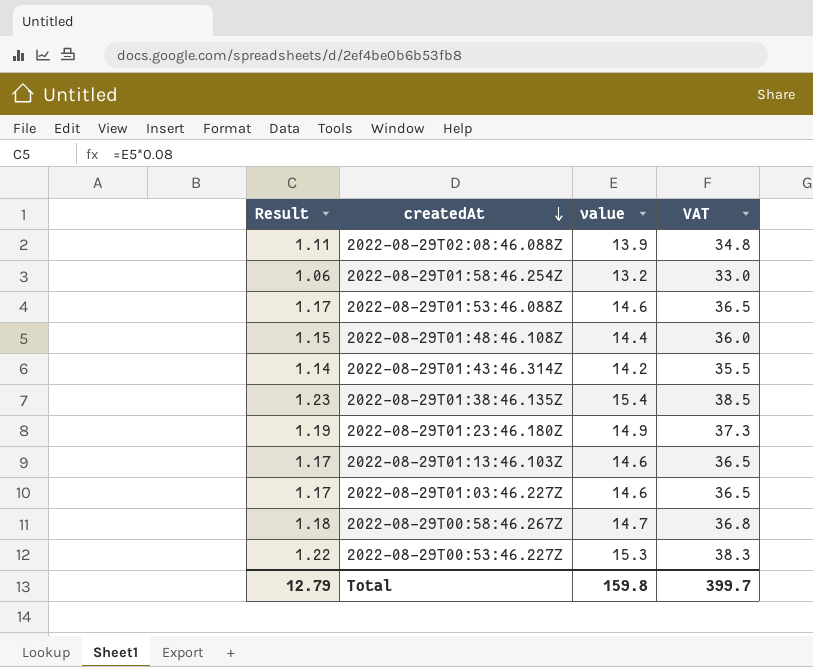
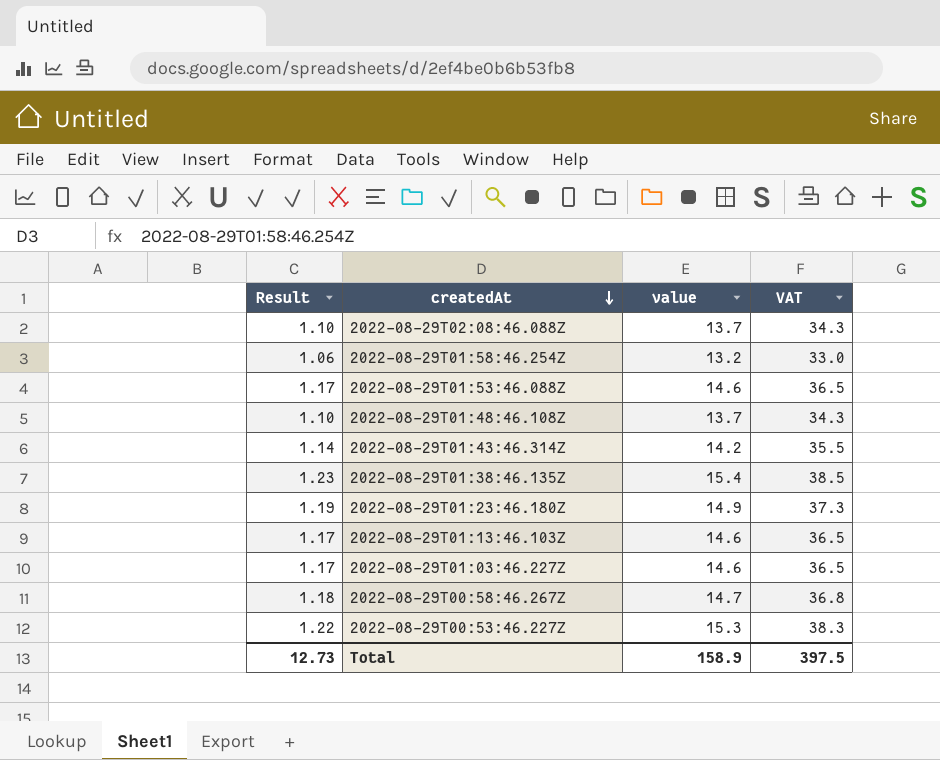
2022-08-29T02:08:46.088Z | Result: 1.11 -> 1.10
2022-08-29T02:08:46.088Z | value: 13.9 -> 13.7
2022-08-29T02:08:46.088Z | VAT: 34.8 -> 34.3
2022-08-29T01:48:46.108Z | Result: 1.15 -> 1.10
2022-08-29T01:48:46.108Z | value: 14.4 -> 13.7
2022-08-29T01:48:46.108Z | VAT: 36.0 -> 34.3
Total | Result: 12.79 -> 12.73
Total | value: 159.8 -> 158.9
Total | VAT: 399.7 -> 397.5

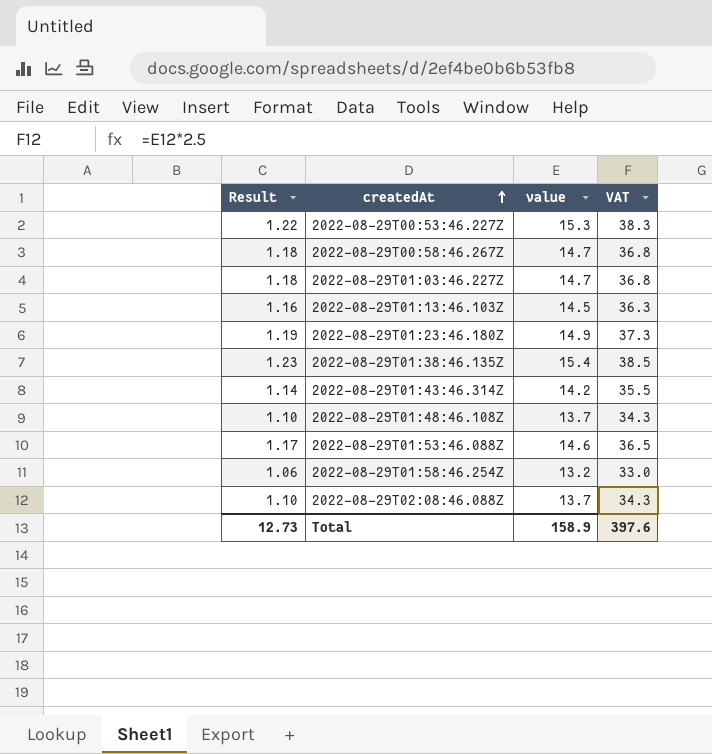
row order: createdAt descending -> createdAt ascending
2022-08-29T01:03:46.227Z | Result: 1.17 -> 1.18
2022-08-29T01:03:46.227Z | value: 14.6 -> 14.7
2022-08-29T01:03:46.227Z | VAT: 36.5 -> 36.8
2022-08-29T01:13:46.103Z | Result: 1.17 -> 1.16
2022-08-29T01:13:46.103Z | value: 14.6 -> 14.5
2022-08-29T01:13:46.103Z | VAT: 36.5 -> 36.3
Total | VAT: 397.5 -> 397.6

